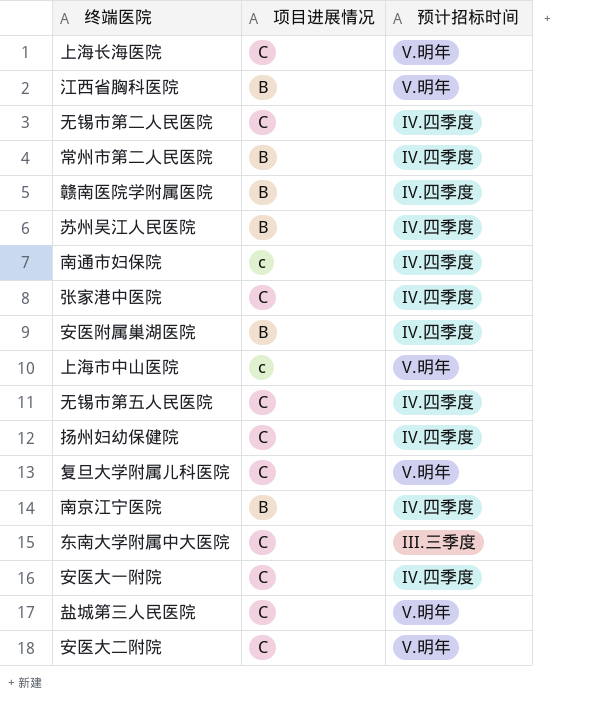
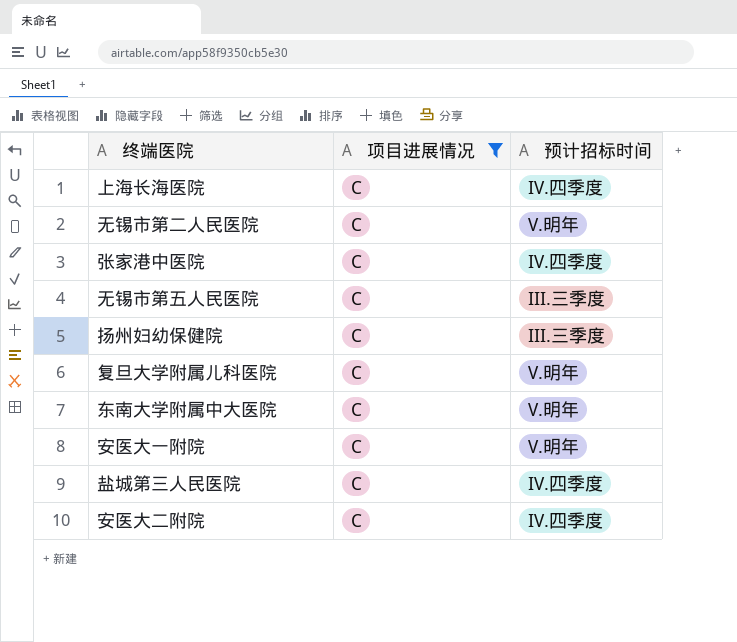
filter: none -> 项目进展情况 = C
上海长海医院 | 预计招标时间: V.明年 -> IV.四季度
无锡市第二人民医院 | 预计招标时间: IV.四季度 -> V.明年
无锡市第五人民医院 | 预计招标时间: IV.四季度 -> III.三季度
扬州妇幼保健院 | 预计招标时间: IV.四季度 -> III.三季度
东南大学附属中大医院 | 预计招标时间: III.三季度 -> V.明年
安医大一附院 | 预计招标时间: IV.四季度 -> V.明年
盐城第三人民医院 | 预计招标时间: V.明年 -> IV.四季度
安医大二附院 | 预计招标时间: V.明年 -> IV.四季度

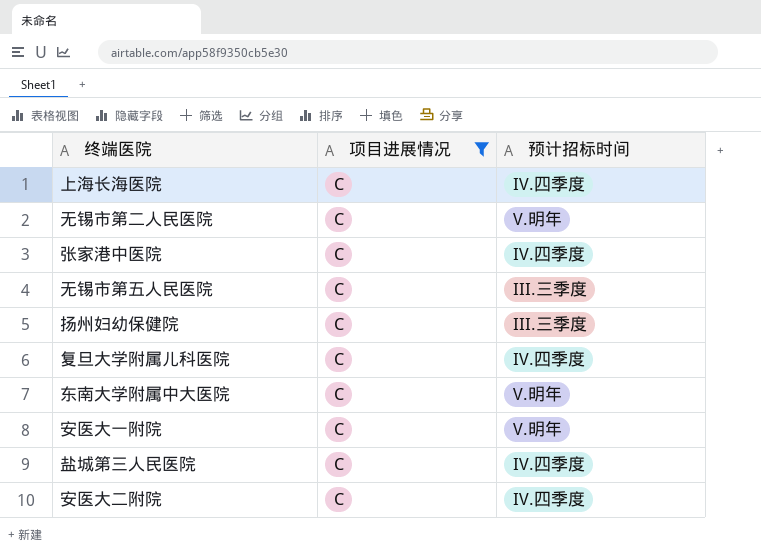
复旦大学附属儿科医院 | 预计招标时间: V.明年 -> IV.四季度

